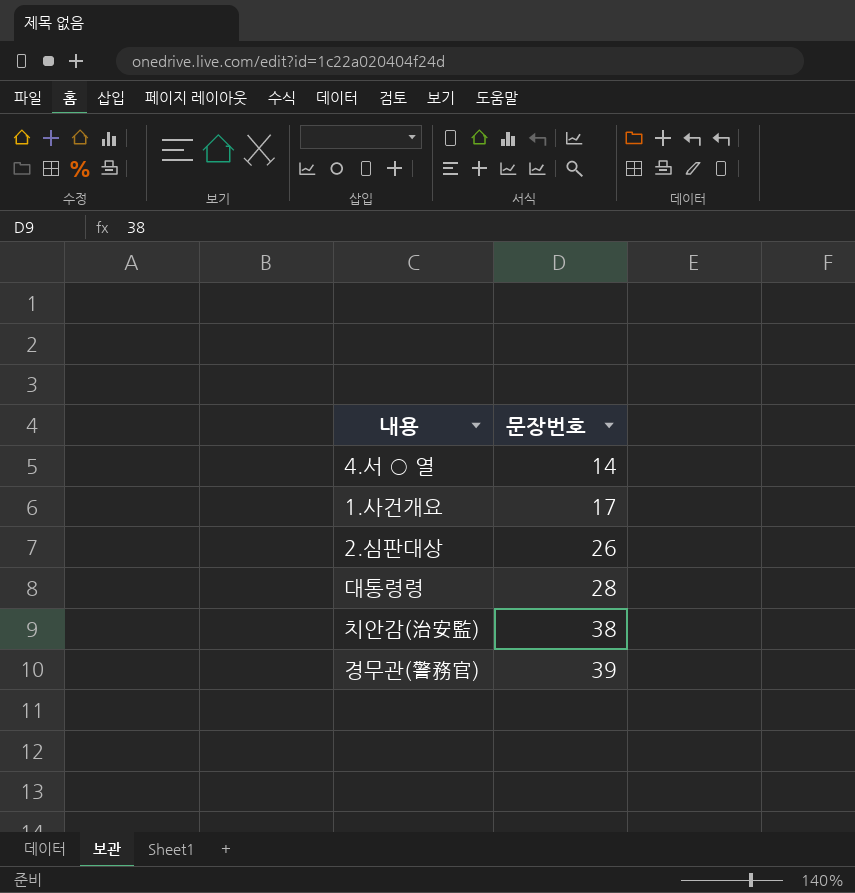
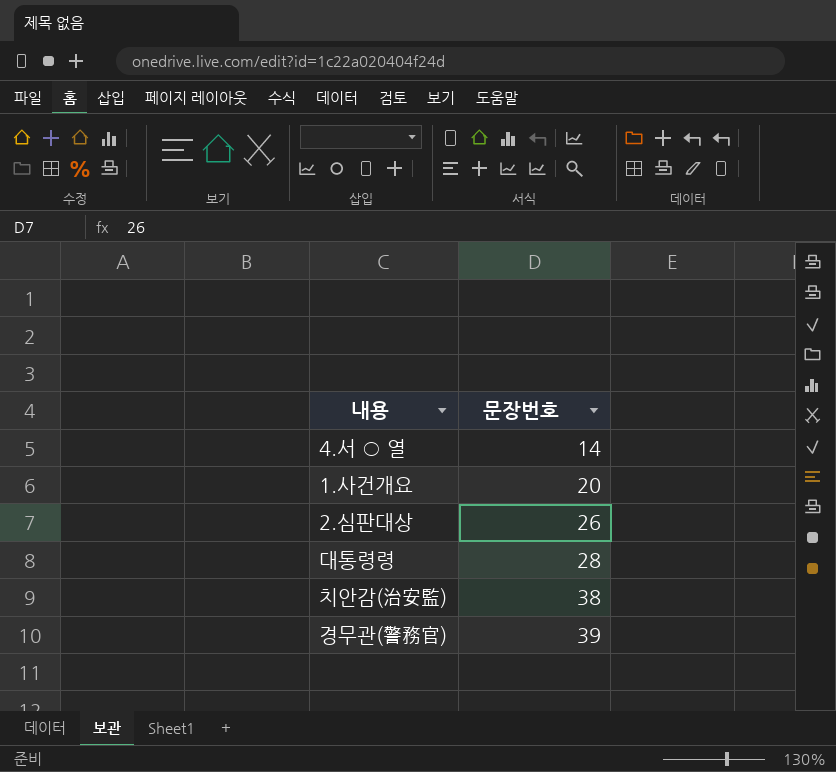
1.사건개요 | 문장번호: 17 -> 20

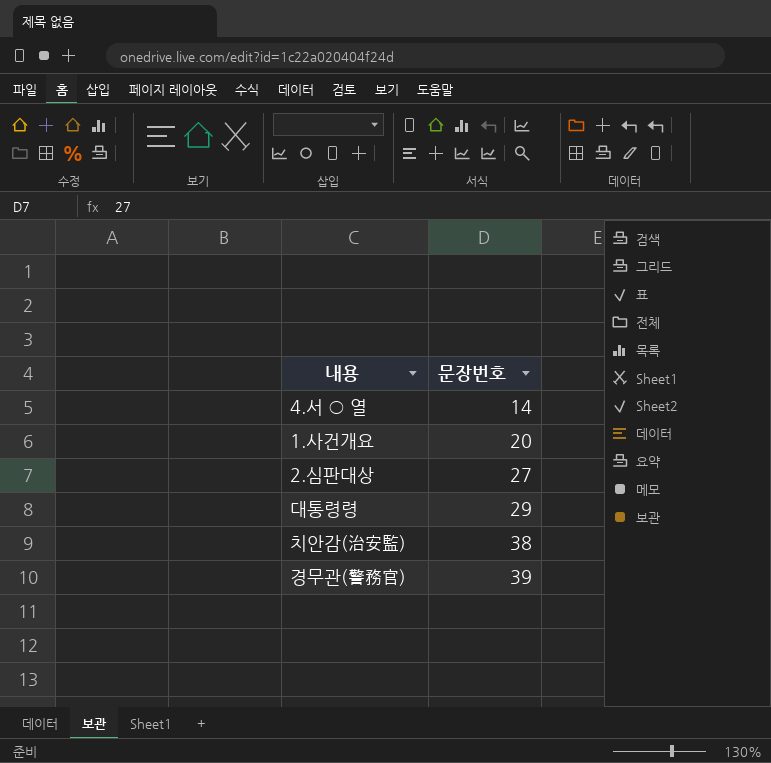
2.심판대상 | 문장번호: 26 -> 27
대통령령 | 문장번호: 28 -> 29

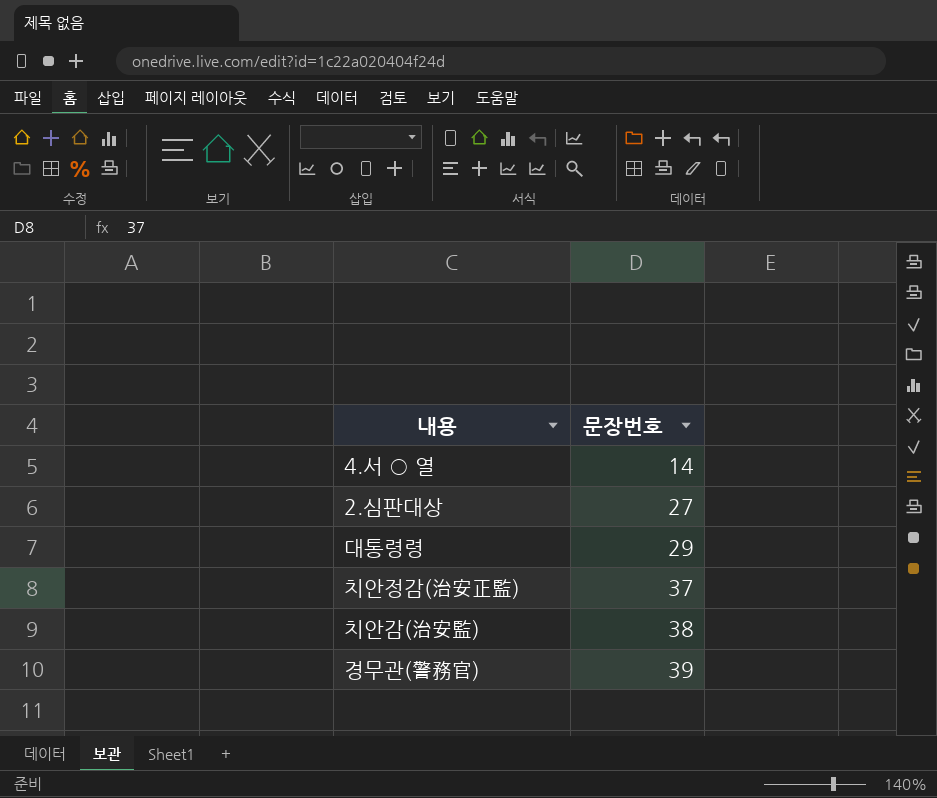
row 1.사건개요: 20 -> none
row 치안정감(治安正監): none -> 37

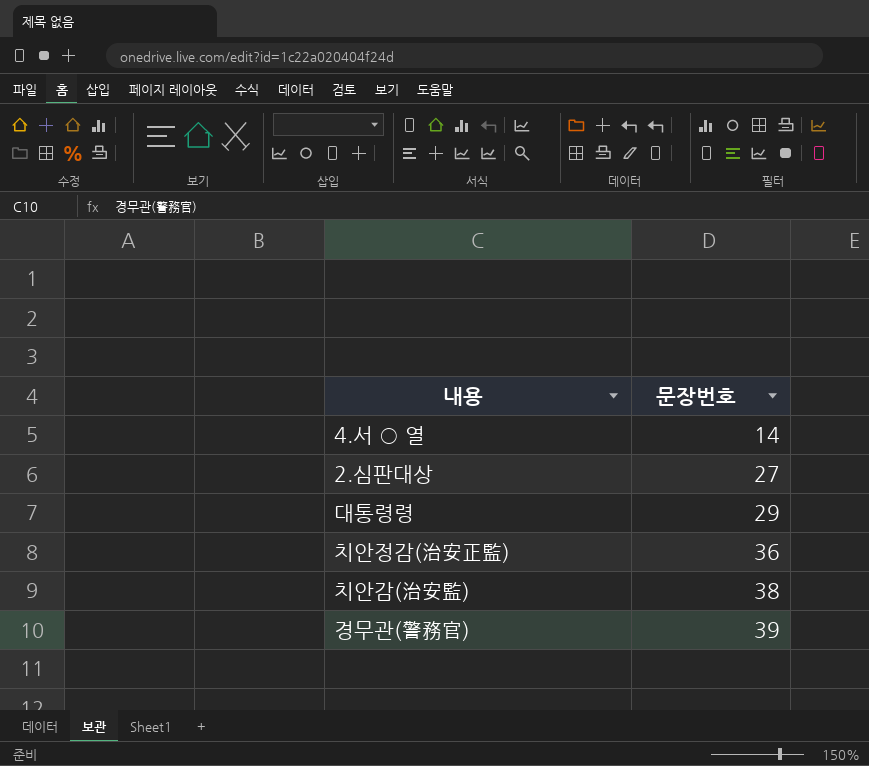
치안정감(治安正監) | 문장번호: 37 -> 36

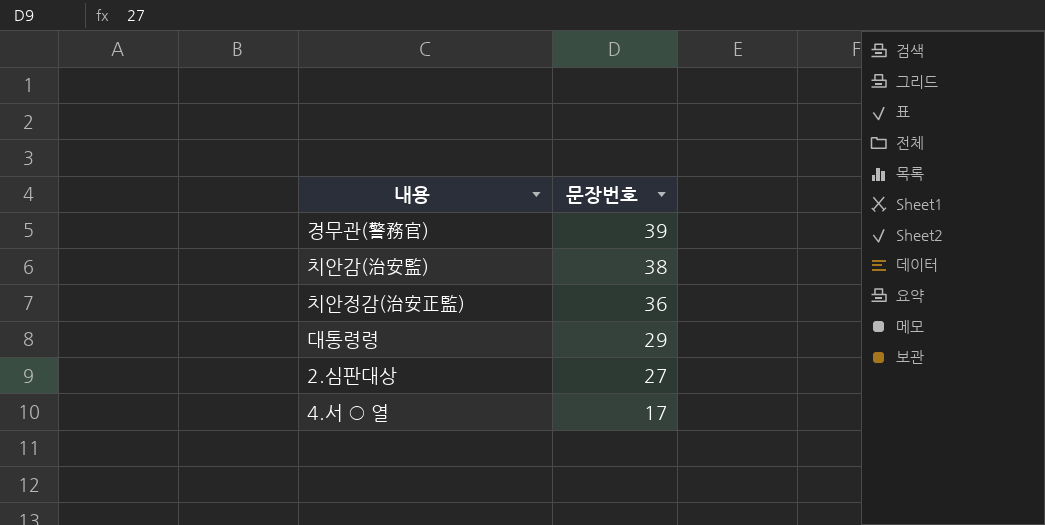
row order: 문장번호 ascending -> 문장번호 descending
4.서 ○ 열 | 문장번호: 14 -> 17

